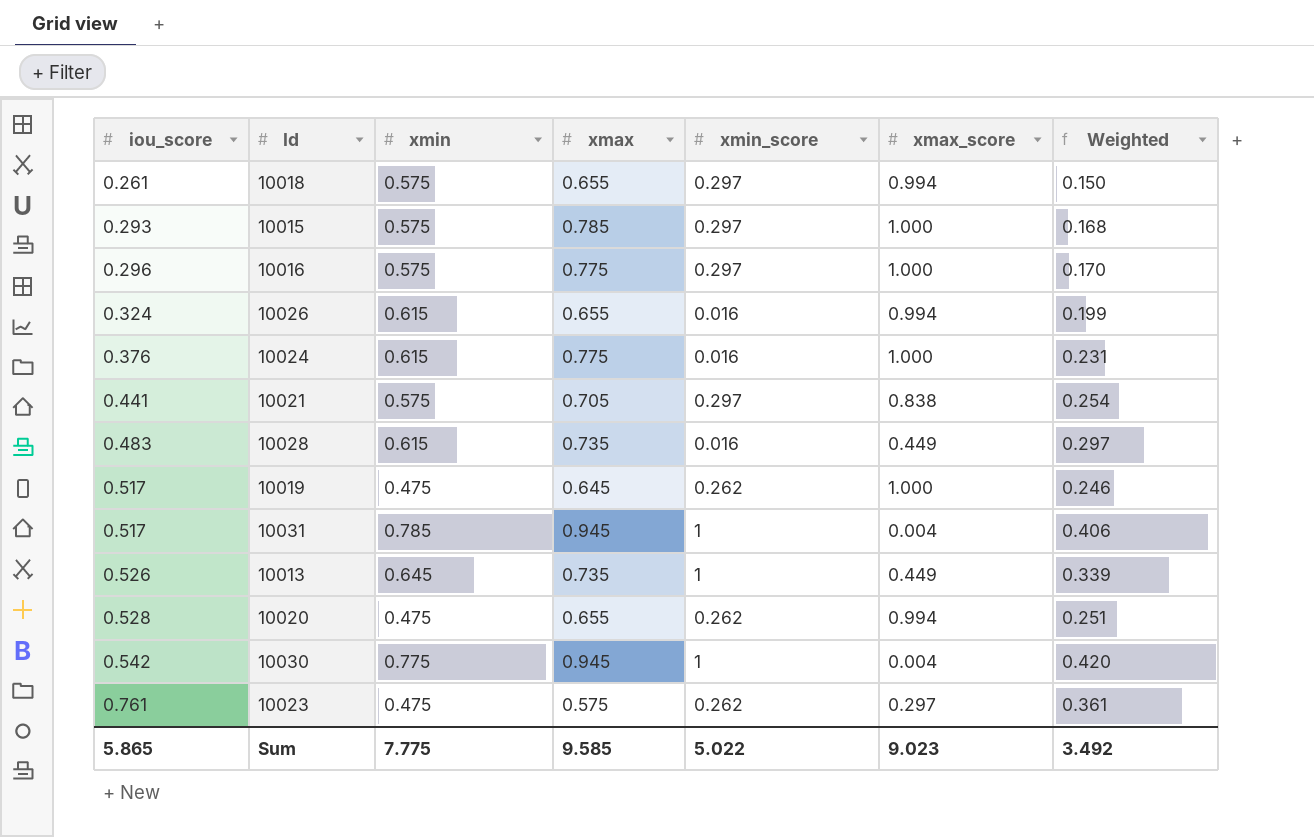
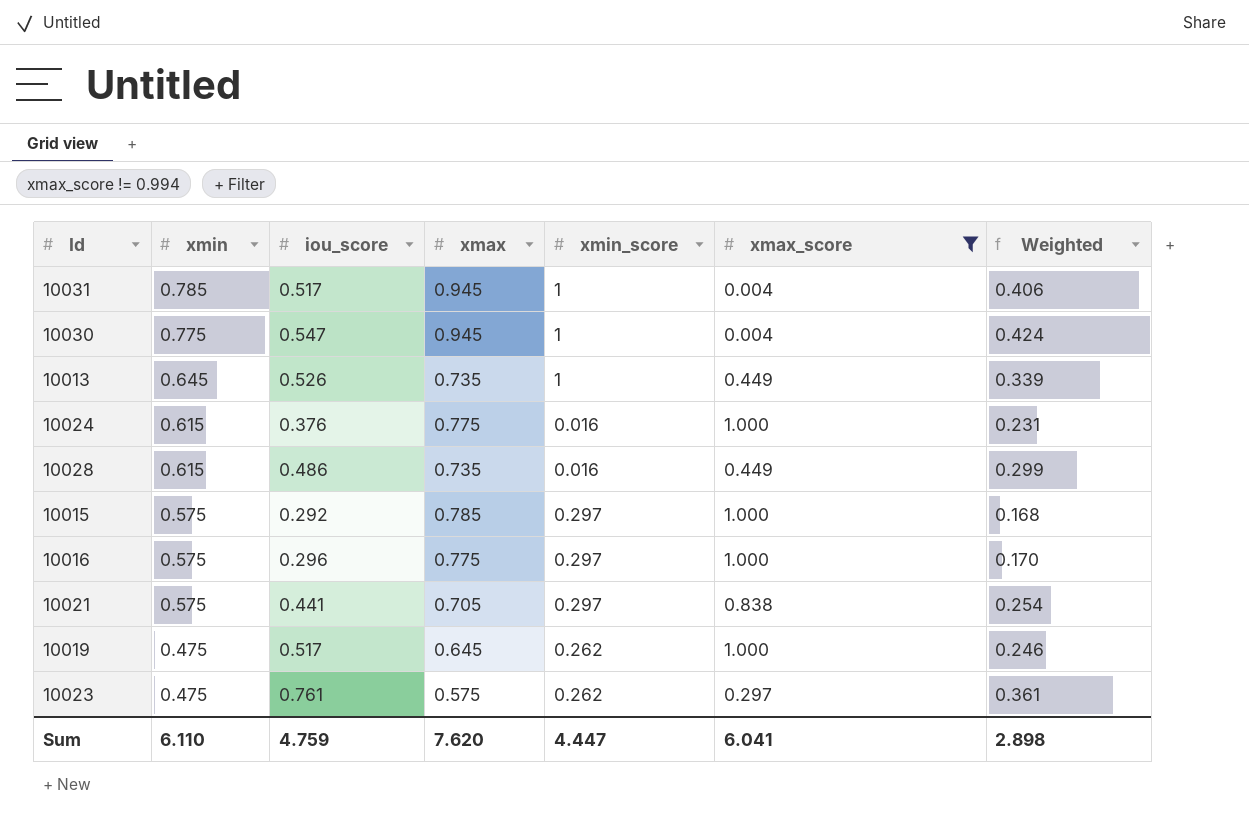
filter: none -> xmax_score != 0.994
row order: iou_score ascending -> xmin descending
column iou_score | position: 1 -> 3
10030 | iou_score: 0.542 -> 0.547
10030 | Weighted: 0.420 -> 0.424
10028 | iou_score: 0.483 -> 0.486
10028 | Weighted: 0.297 -> 0.299
10015 | iou_score: 0.293 -> 0.292
Sum | xmin: 7.775 -> 6.110
Sum | iou_score: 5.865 -> 4.759
Sum | xmax: 9.585 -> 7.620
Sum | xmin_score: 5.022 -> 4.447
Sum | xmax_score: 9.023 -> 6.041
Sum | Weighted: 3.492 -> 2.898

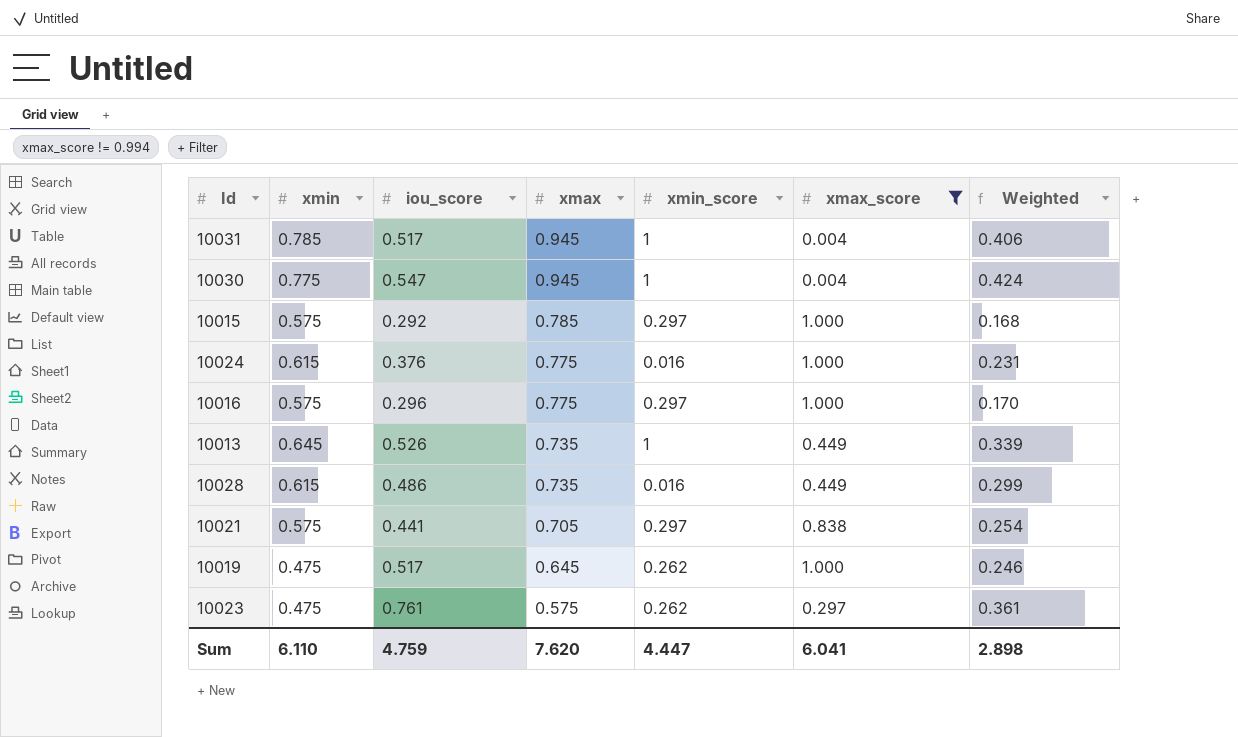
row order: xmin descending -> xmax descending

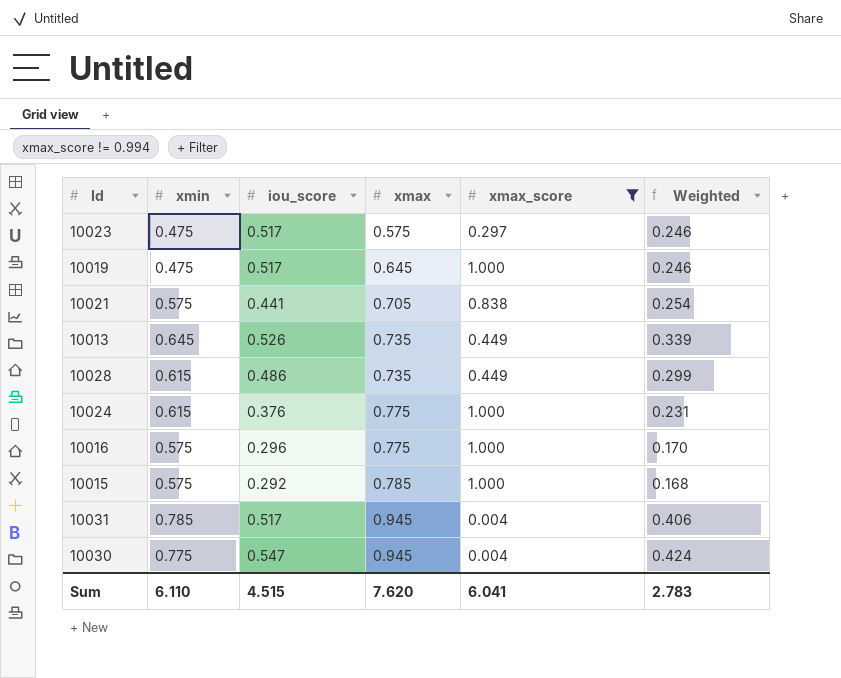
row order: xmax descending -> xmax ascending
column xmin_score | position: 5 -> none
10023 | iou_score: 0.761 -> 0.517
10023 | Weighted: 0.361 -> 0.246
Sum | iou_score: 4.759 -> 4.515
Sum | Weighted: 2.898 -> 2.783

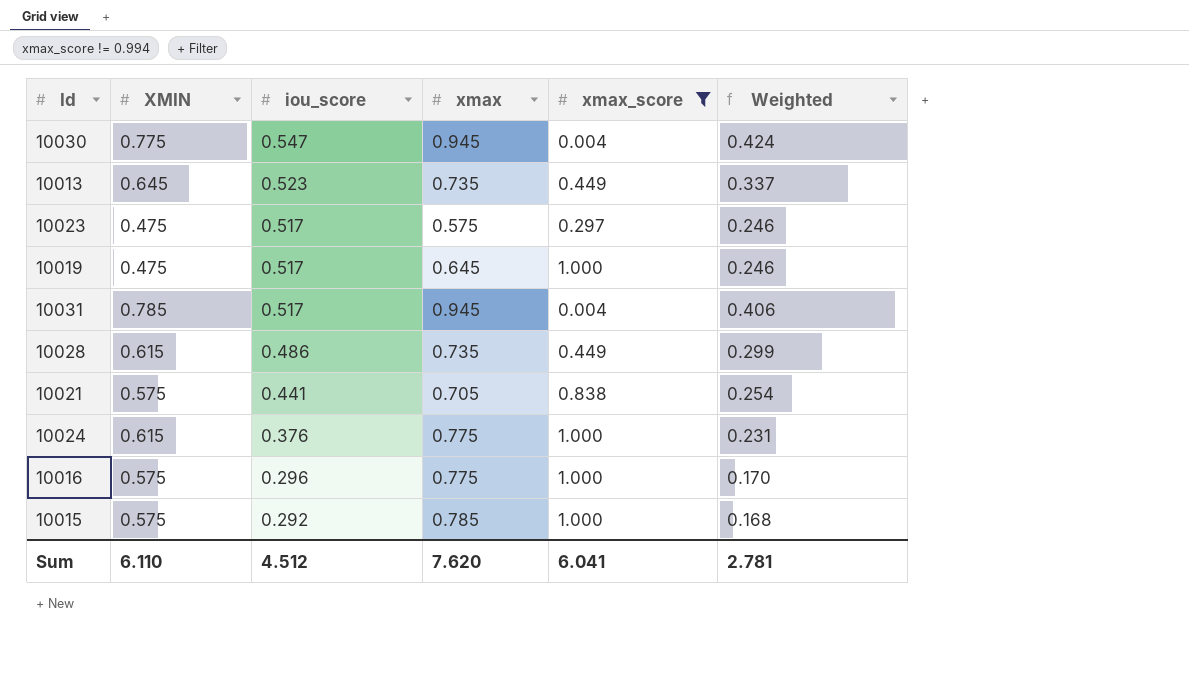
row order: xmax ascending -> iou_score descending
column name: xmin -> XMIN
10013 | iou_score: 0.526 -> 0.523
10013 | Weighted: 0.339 -> 0.337
Sum | iou_score: 4.515 -> 4.512
Sum | Weighted: 2.783 -> 2.781

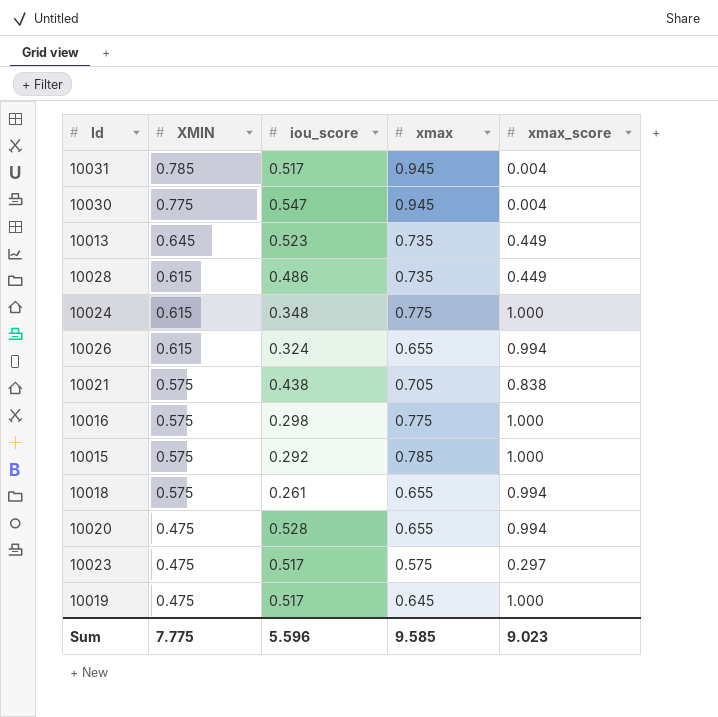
filter: xmax_score != 0.994 -> none
row order: iou_score descending -> XMIN descending
column Weighted | formula: [XMIN] * [iou_score] -> none
10024 | iou_score: 0.376 -> 0.348
10021 | iou_score: 0.441 -> 0.438
10016 | iou_score: 0.296 -> 0.298
Sum | XMIN: 6.110 -> 7.775
Sum | iou_score: 4.512 -> 5.596
Sum | xmax: 7.620 -> 9.585
Sum | xmax_score: 6.041 -> 9.023

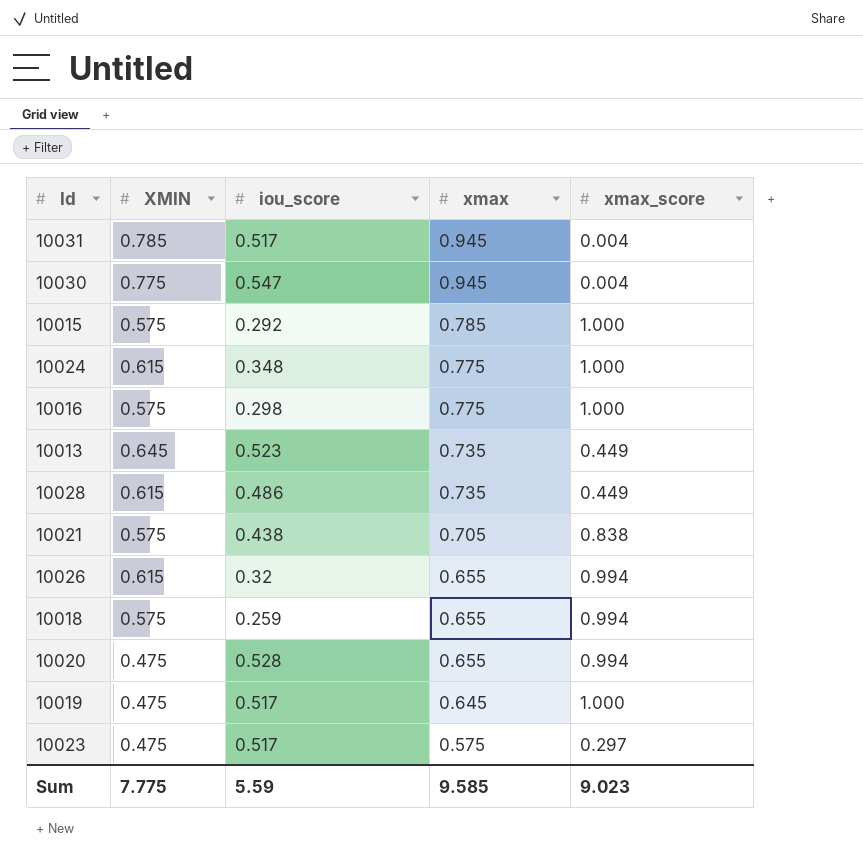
row order: XMIN descending -> xmax descending
10026 | iou_score: 0.324 -> 0.32
10018 | iou_score: 0.261 -> 0.259
Sum | iou_score: 5.596 -> 5.59

